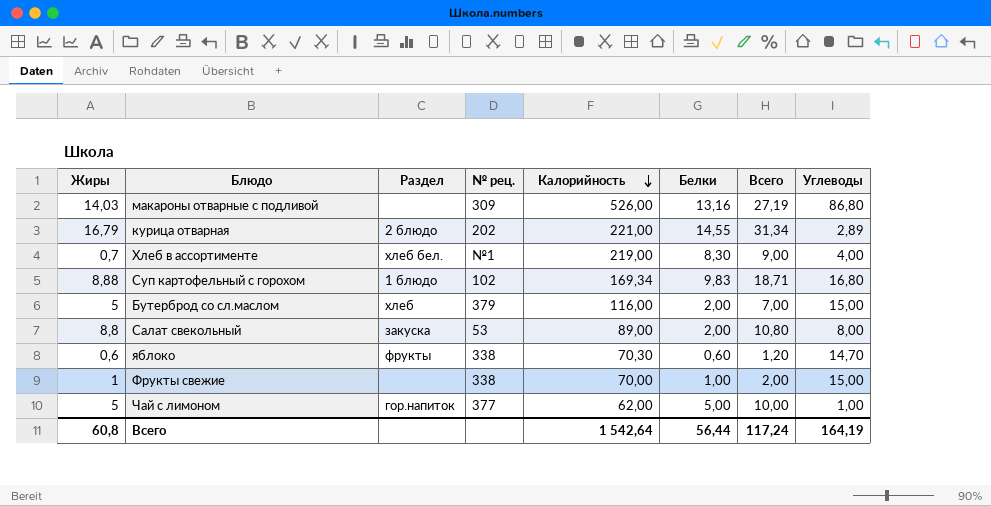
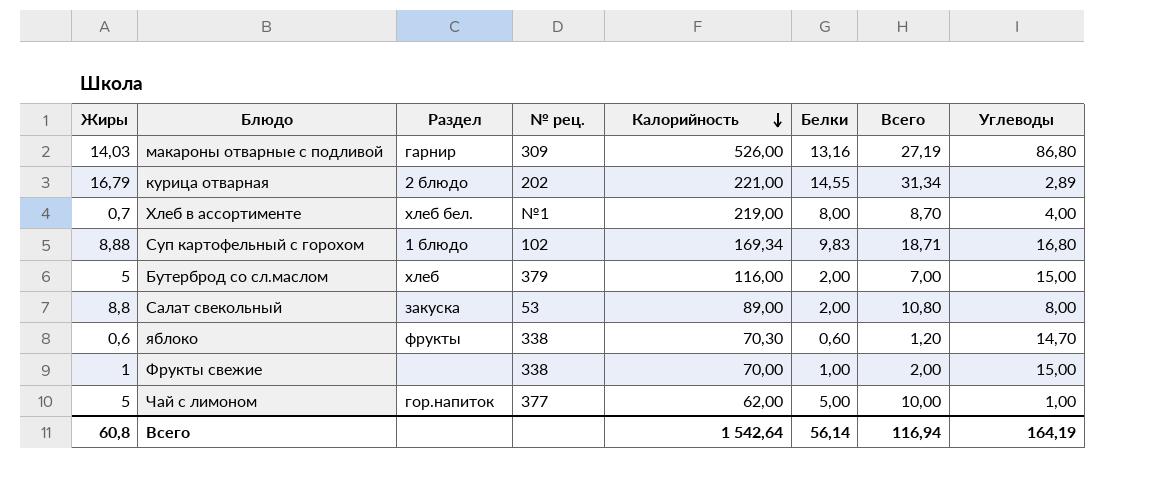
макароны отварные с подливой | Раздел: none -> гарнир
Хлеб в ассортименте | Белки: 8,30 -> 8,00
Хлеб в ассортименте | Всего: 9,00 -> 8,70
Всего | Белки: 56,44 -> 56,14
Всего | Всего: 117,24 -> 116,94

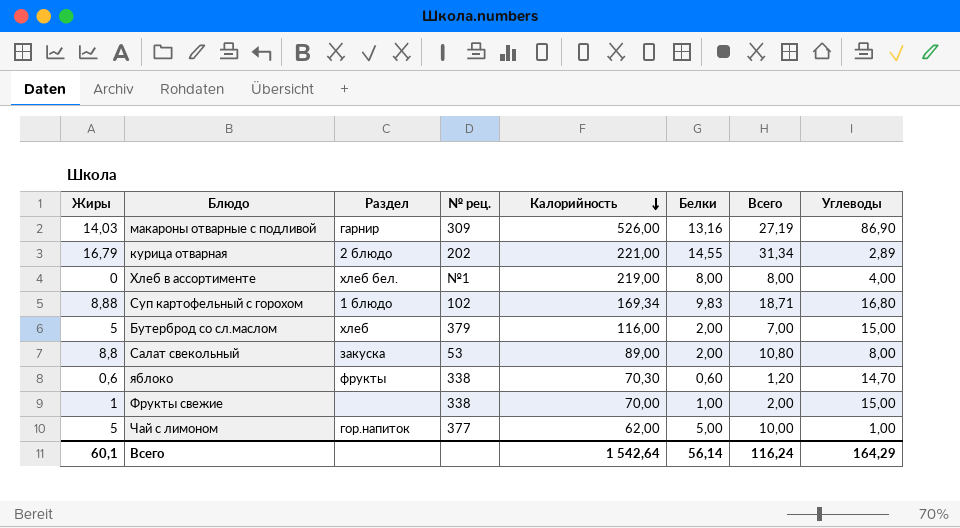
макароны отварные с подливой | Углеводы: 86,80 -> 86,90
Хлеб в ассортименте | Жиры: 0,7 -> 0
Хлеб в ассортименте | Всего: 8,70 -> 8,00
Всего | Жиры: 60,8 -> 60,1
Всего | Всего: 116,94 -> 116,24
Всего | Углеводы: 164,19 -> 164,29

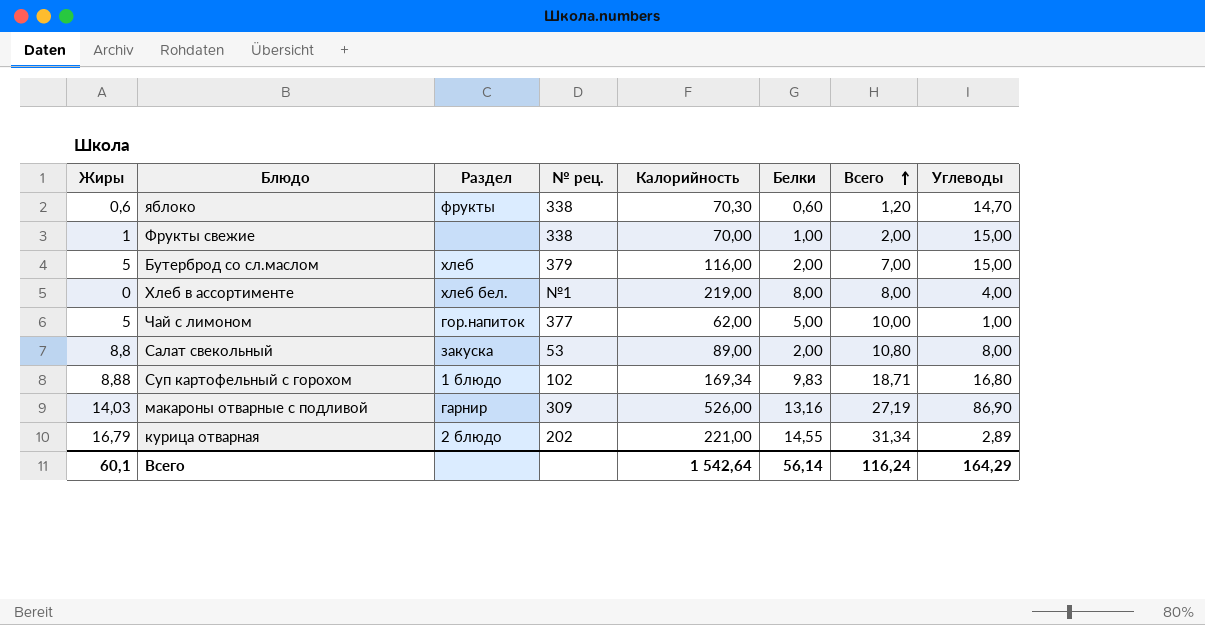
row order: Калорийность descending -> Всего ascending

